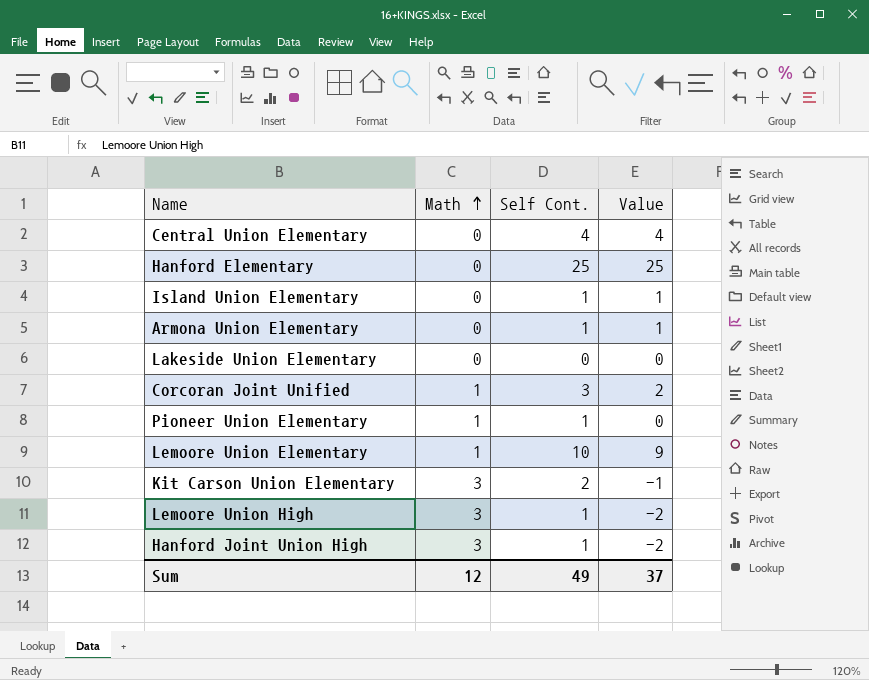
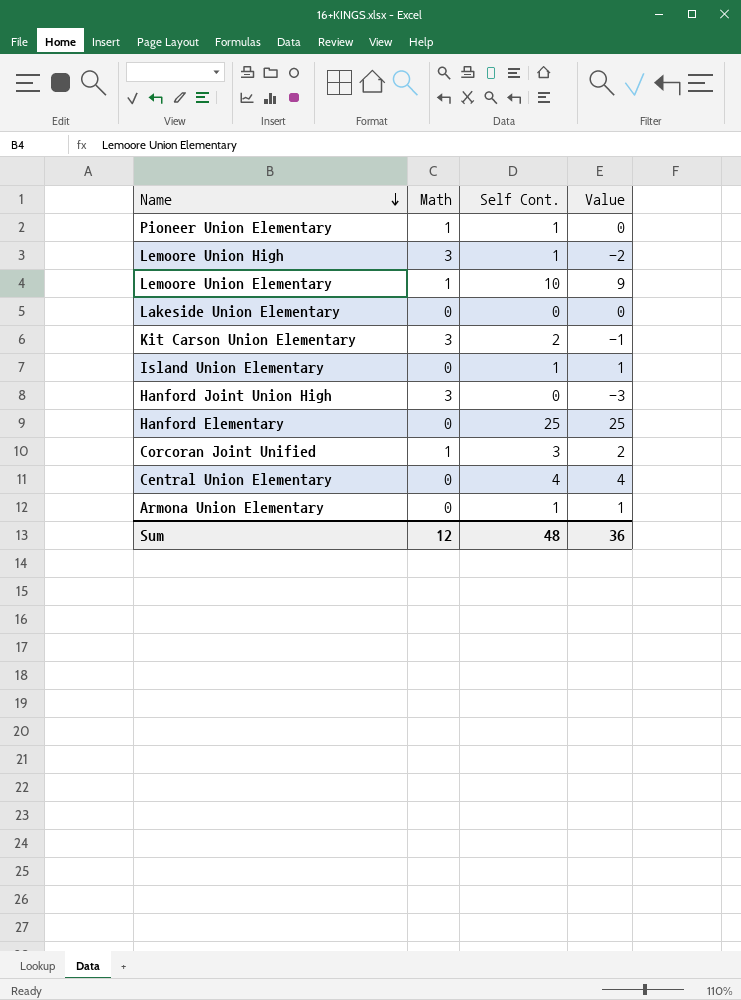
row order: Math ascending -> Name descending
Hanford Joint Union High | Self Cont.: 1 -> 0
Hanford Joint Union High | Value: -2 -> -3
Sum | Self Cont.: 49 -> 48
Sum | Value: 37 -> 36

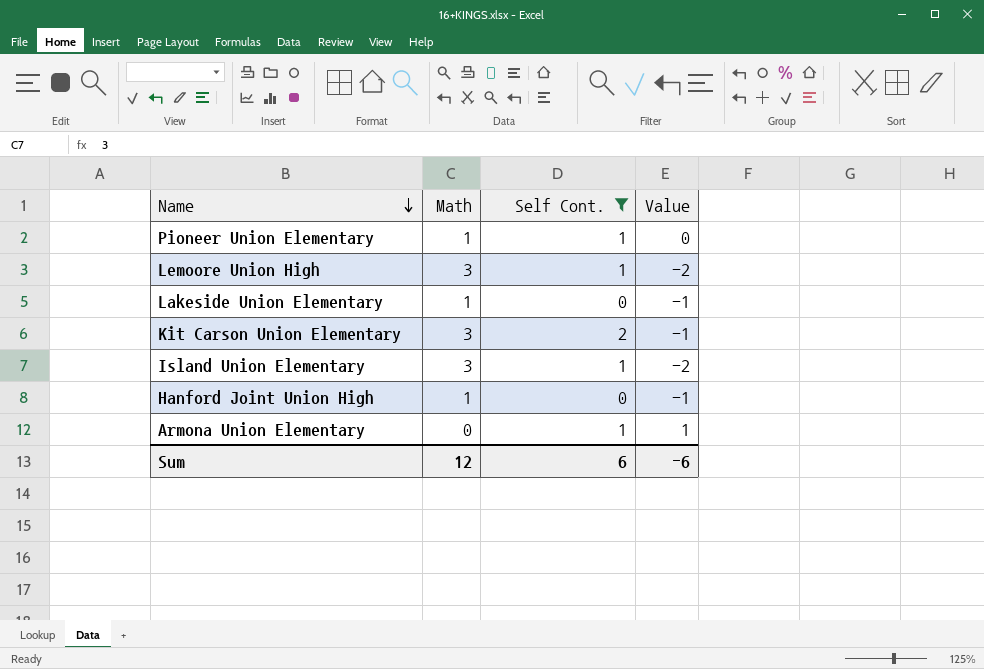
filter: none -> Self Cont. <= 2
Lakeside Union Elementary | Math: 0 -> 1
Lakeside Union Elementary | Value: 0 -> -1
Island Union Elementary | Math: 0 -> 3
Island Union Elementary | Value: 1 -> -2
Hanford Joint Union High | Math: 3 -> 1
Hanford Joint Union High | Value: -3 -> -1
Sum | Self Cont.: 48 -> 6
Sum | Value: 36 -> -6

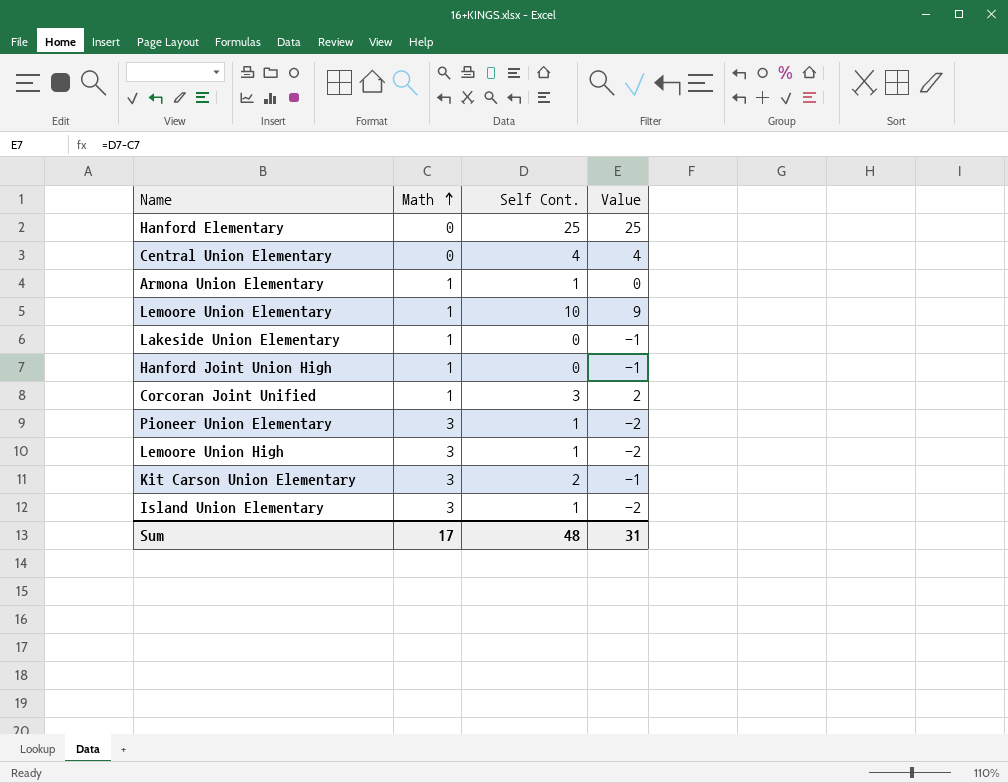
filter: Self Cont. <= 2 -> none
row order: Name descending -> Math ascending
Armona Union Elementary | Math: 0 -> 1
Armona Union Elementary | Value: 1 -> 0
Pioneer Union Elementary | Math: 1 -> 3
Pioneer Union Elementary | Value: 0 -> -2
Sum | Math: 12 -> 17
Sum | Self Cont.: 6 -> 48
Sum | Value: -6 -> 31

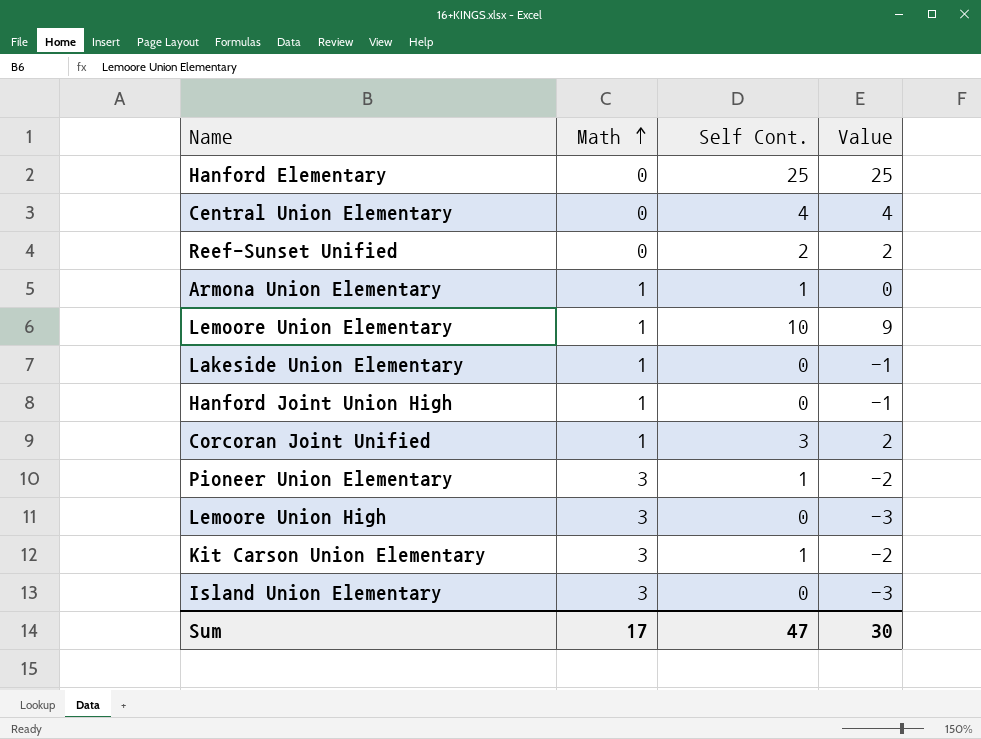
row Reef-Sunset Unified: none -> 0 | 2 | 2
Lemoore Union High | Self Cont.: 1 -> 0
Lemoore Union High | Value: -2 -> -3
Kit Carson Union Elementary | Self Cont.: 2 -> 1
Kit Carson Union Elementary | Value: -1 -> -2
Island Union Elementary | Self Cont.: 1 -> 0
Island Union Elementary | Value: -2 -> -3
Sum | Self Cont.: 48 -> 47
Sum | Value: 31 -> 30

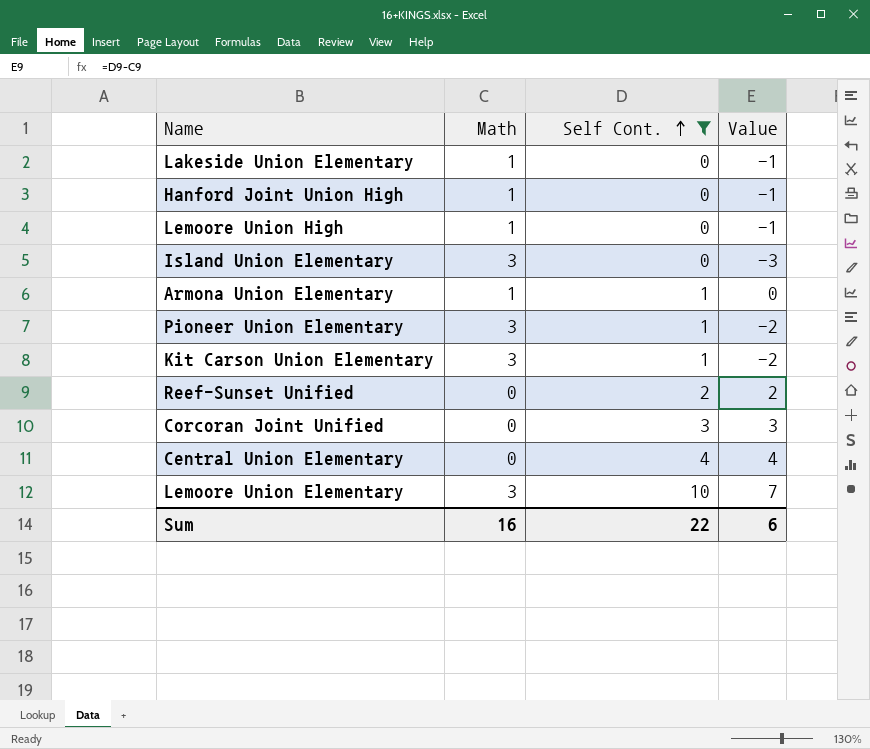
filter: none -> Self Cont. != 25
row order: Math ascending -> Self Cont. ascending
Lemoore Union High | Math: 3 -> 1
Lemoore Union High | Value: -3 -> -1
Corcoran Joint Unified | Math: 1 -> 0
Corcoran Joint Unified | Value: 2 -> 3
Lemoore Union Elementary | Math: 1 -> 3
Lemoore Union Elementary | Value: 9 -> 7
Sum | Math: 17 -> 16
Sum | Self Cont.: 47 -> 22
Sum | Value: 30 -> 6

